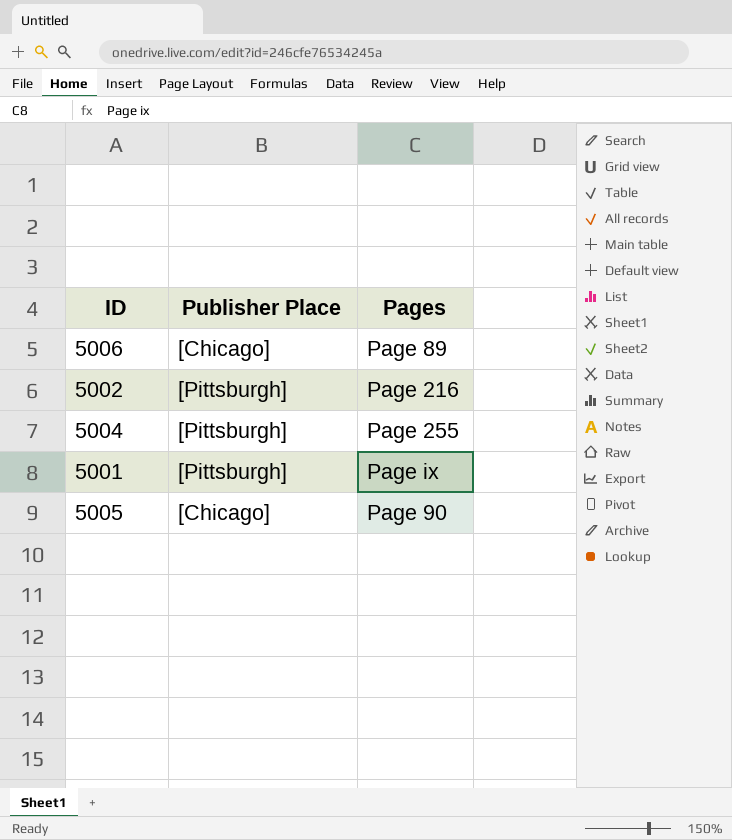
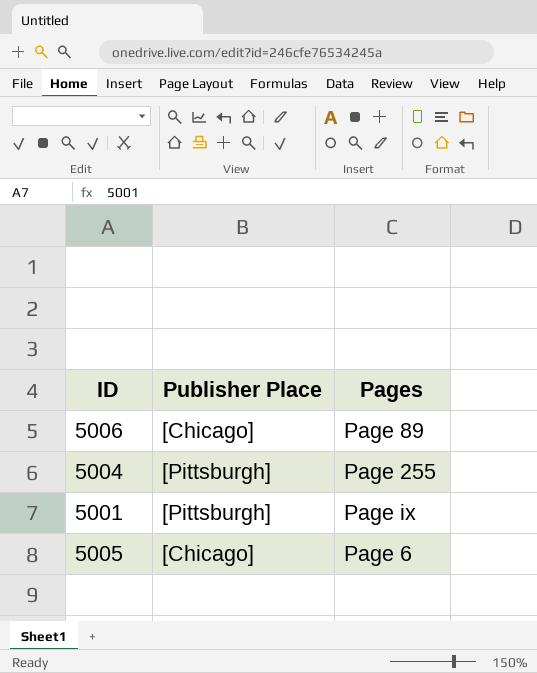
row 5002: [Pittsburgh] | Page 216 -> none
5005 | Pages: Page 90 -> Page 6

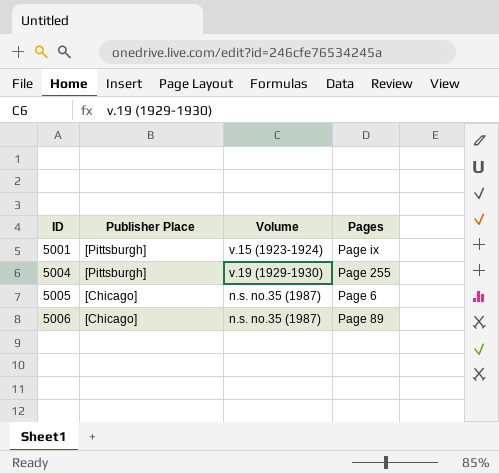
row order: none -> ID ascending
column Volume | position: none -> 3

